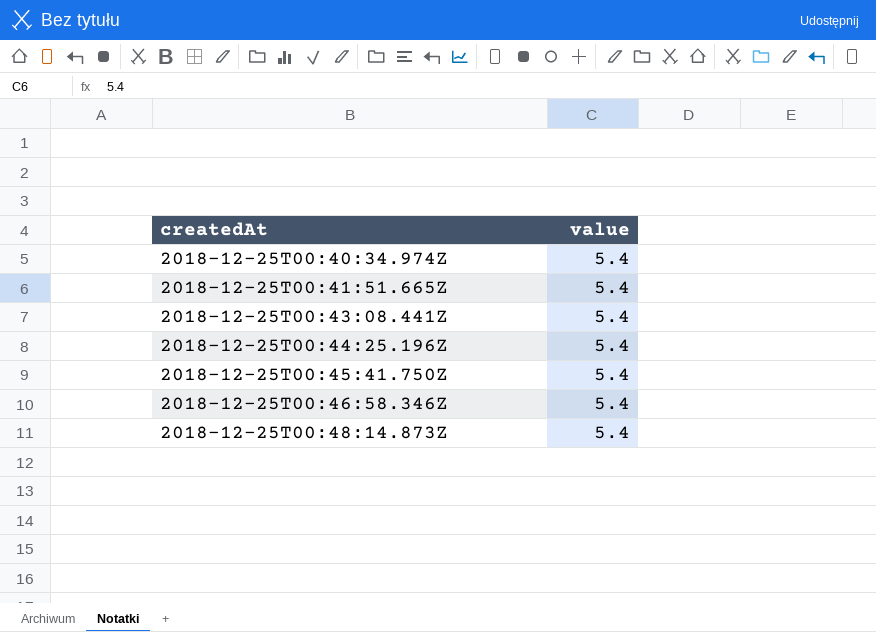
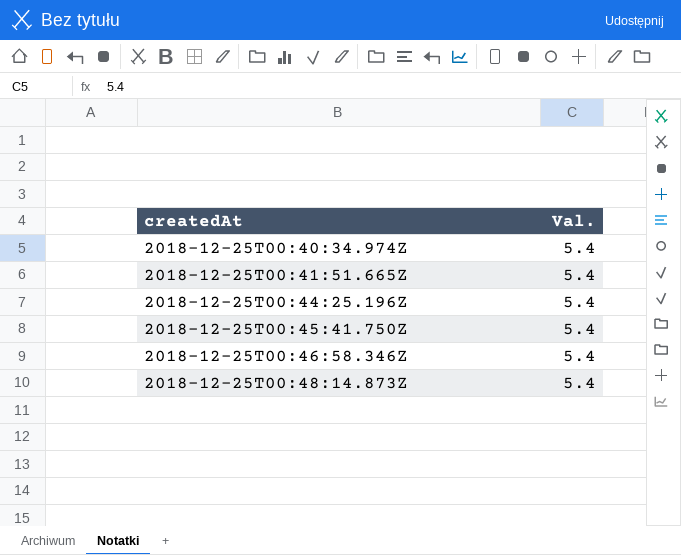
column name: value -> Val.
row 2018-12-25T00:43:08.441Z: 5.4 -> none

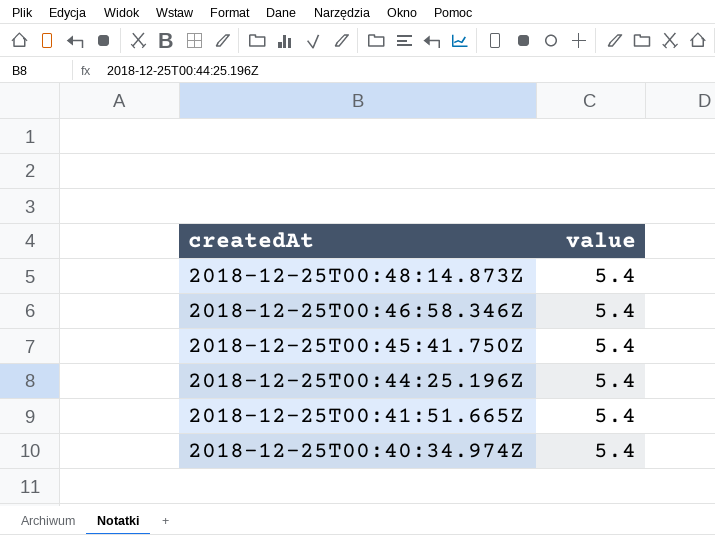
row order: createdAt ascending -> createdAt descending
column name: Val. -> value

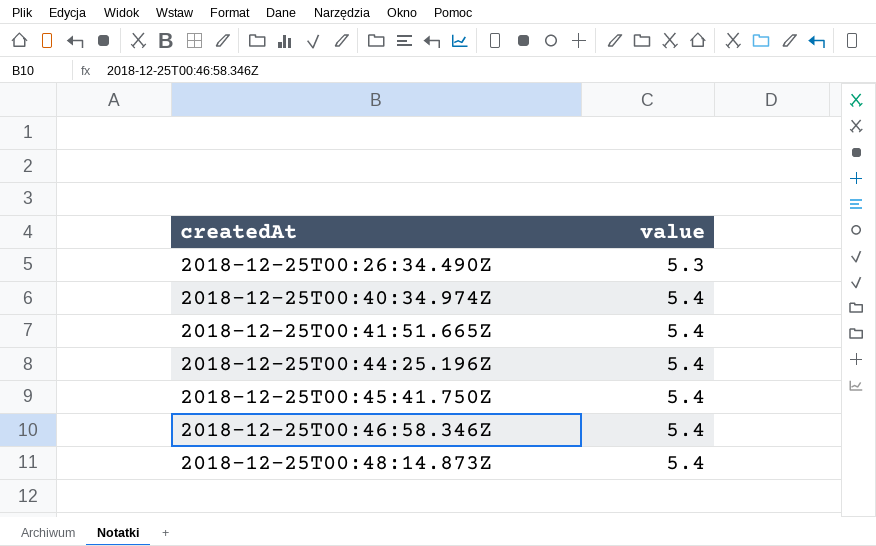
row order: createdAt descending -> createdAt ascending
row 2018-12-25T00:26:34.490Z: none -> 5.3

